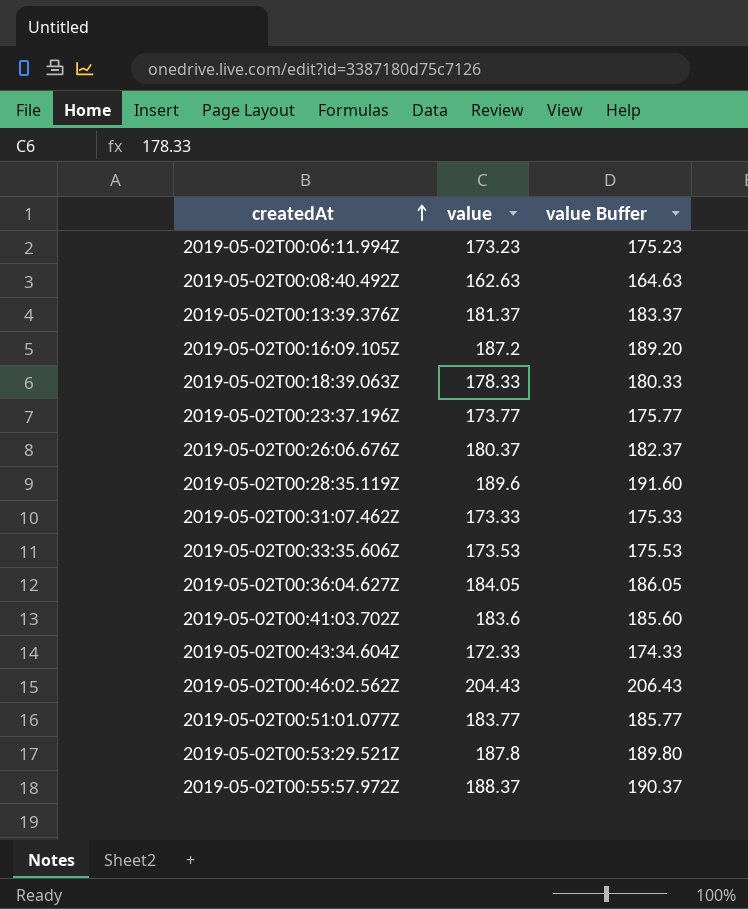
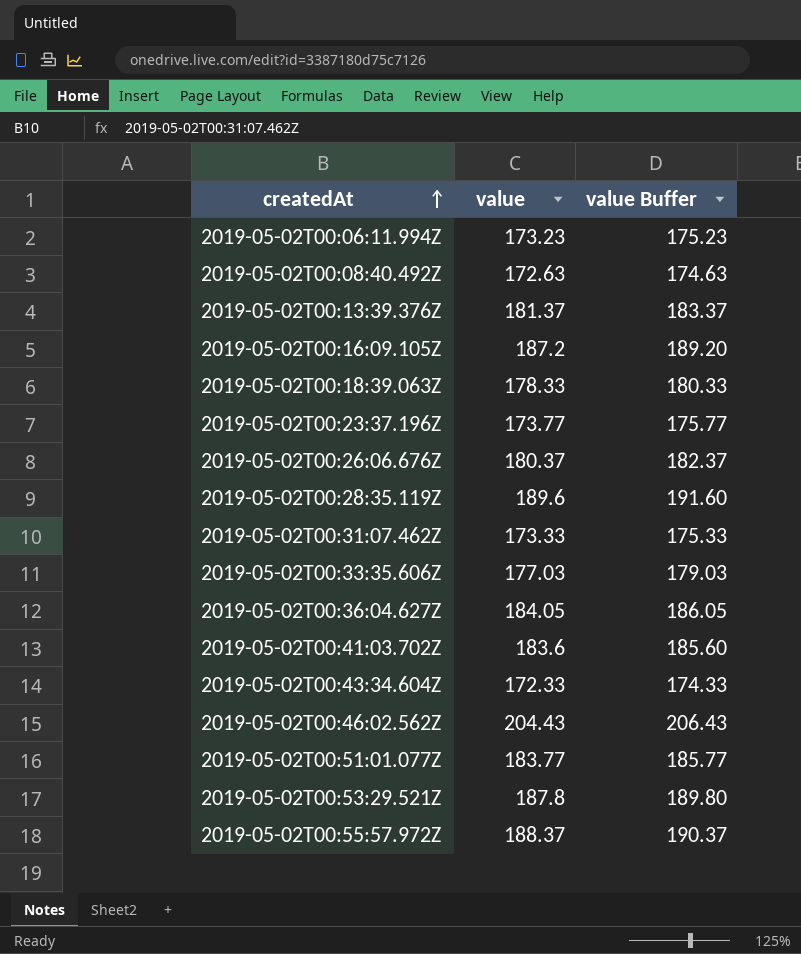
2019-05-02T00:08:40.492Z | value: 162.63 -> 172.63
2019-05-02T00:08:40.492Z | value Buffer: 164.63 -> 174.63
2019-05-02T00:33:35.606Z | value: 173.53 -> 177.03
2019-05-02T00:33:35.606Z | value Buffer: 175.53 -> 179.03

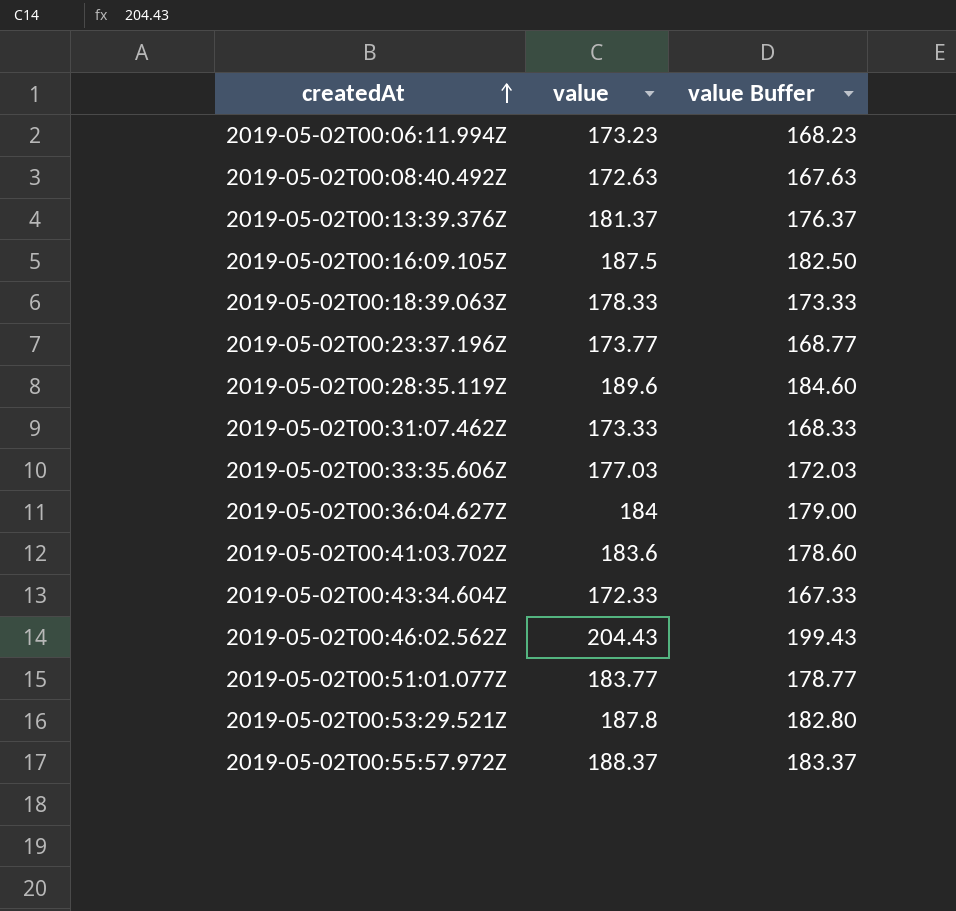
column value Buffer | formula: [value] + 2 -> [value] - 5
row 2019-05-02T00:26:06.676Z: 180.37 | 182.37 -> none
2019-05-02T00:16:09.105Z | value: 187.2 -> 187.5
2019-05-02T00:36:04.627Z | value: 184.05 -> 184

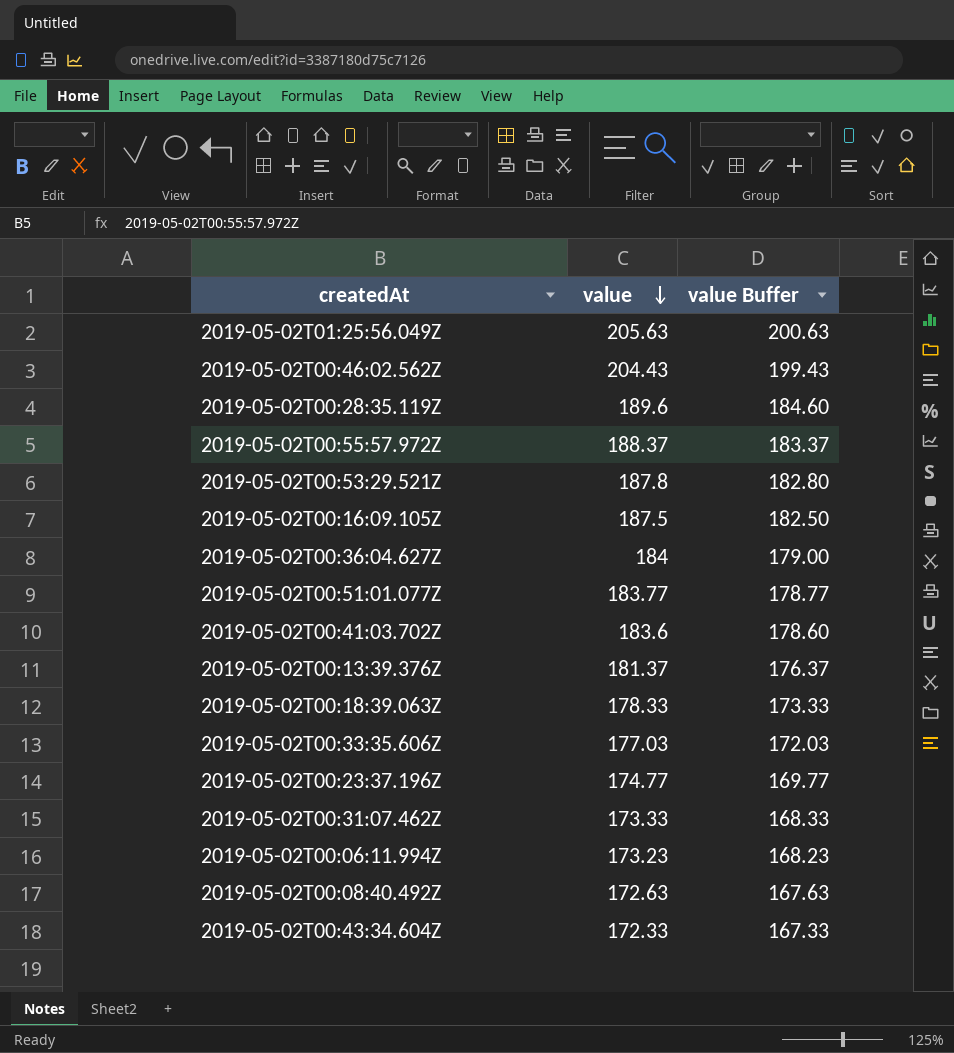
row order: createdAt ascending -> value descending
row 2019-05-02T01:25:56.049Z: none -> 205.63 | 200.63
2019-05-02T00:23:37.196Z | value: 173.77 -> 174.77
2019-05-02T00:23:37.196Z | value Buffer: 168.77 -> 169.77

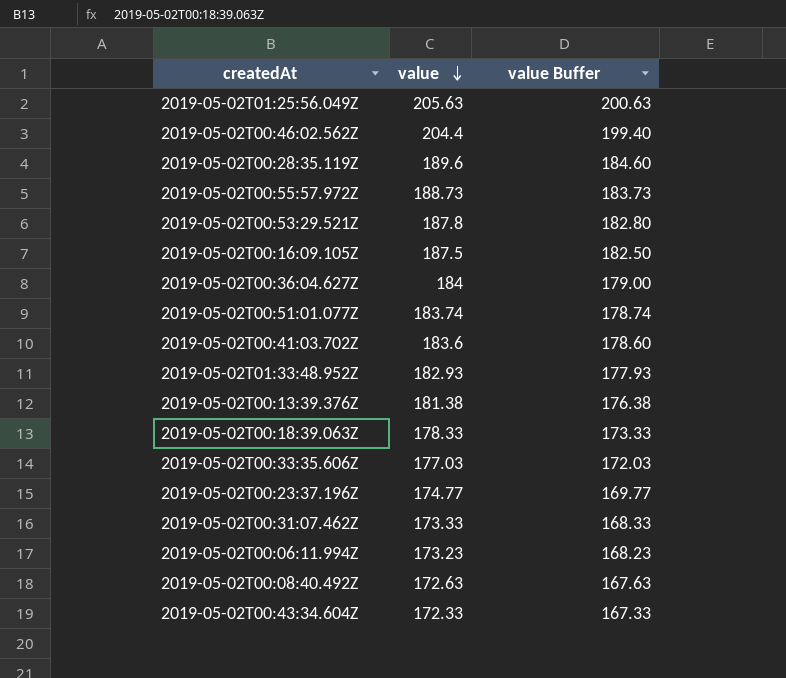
2019-05-02T00:46:02.562Z | value: 204.43 -> 204.4
2019-05-02T00:46:02.562Z | value Buffer: 199.43 -> 199.40
2019-05-02T00:55:57.972Z | value: 188.37 -> 188.73
2019-05-02T00:55:57.972Z | value Buffer: 183.37 -> 183.73
2019-05-02T00:51:01.077Z | value: 183.77 -> 183.74
2019-05-02T00:51:01.077Z | value Buffer: 178.77 -> 178.74
row 2019-05-02T01:33:48.952Z: none -> 182.93 | 177.93
2019-05-02T00:13:39.376Z | value: 181.37 -> 181.38
2019-05-02T00:13:39.376Z | value Buffer: 176.37 -> 176.38

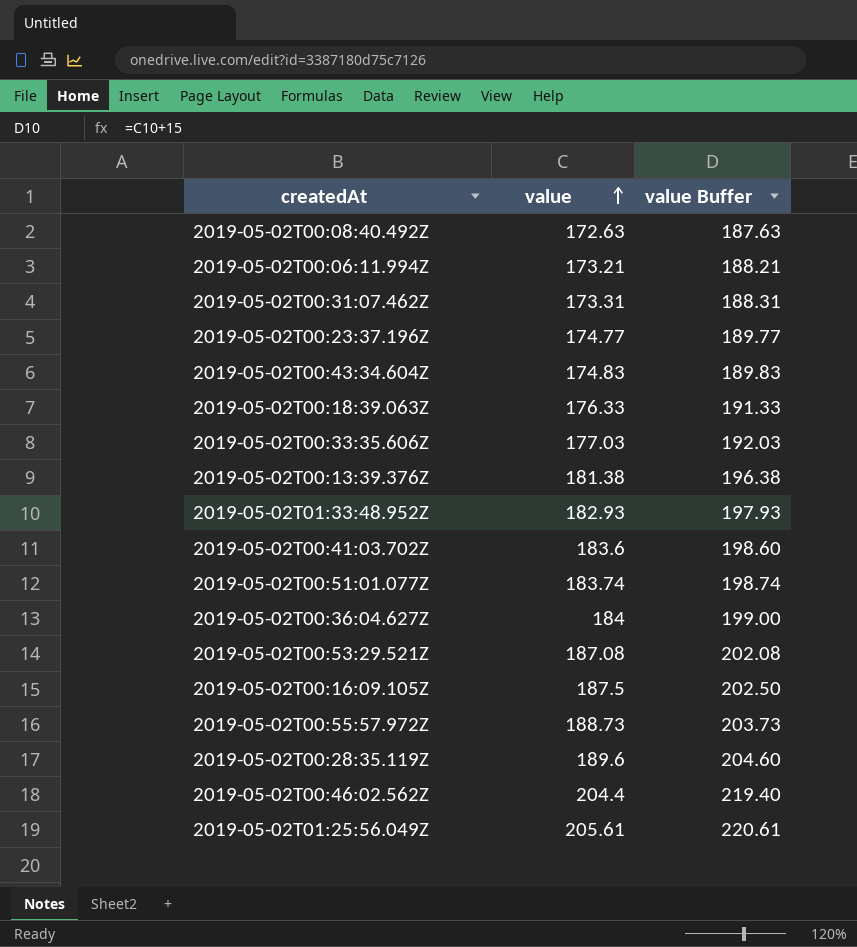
row order: value descending -> value ascending
column value Buffer | formula: [value] - 5 -> [value] + 15
2019-05-02T00:06:11.994Z | value: 173.23 -> 173.21
2019-05-02T00:31:07.462Z | value: 173.33 -> 173.31
2019-05-02T00:43:34.604Z | value: 172.33 -> 174.83
2019-05-02T00:18:39.063Z | value: 178.33 -> 176.33
2019-05-02T00:53:29.521Z | value: 187.8 -> 187.08
2019-05-02T01:25:56.049Z | value: 205.63 -> 205.61

